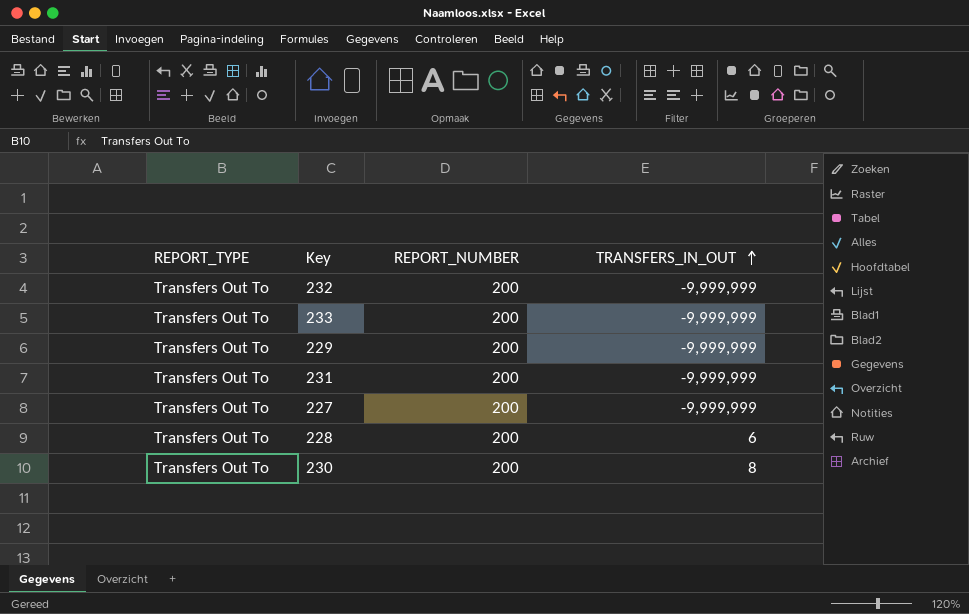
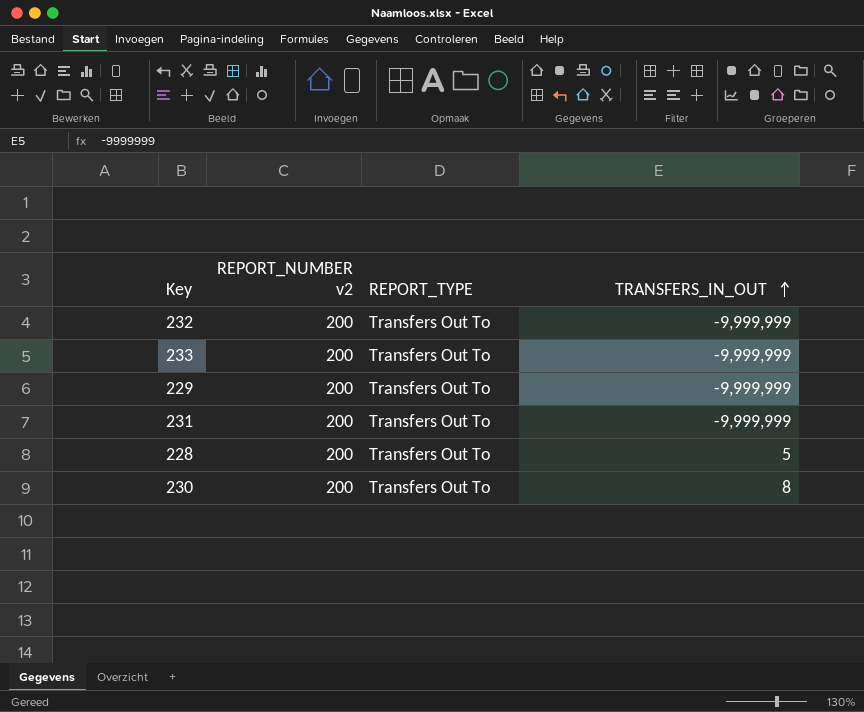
column name: REPORT_NUMBER -> REPORT_NUMBER v2
column REPORT_TYPE | position: 1 -> 3
row 227: Transfers Out To | 200 | -9,999,999 -> none
228 | TRANSFERS_IN_OUT: 6 -> 5

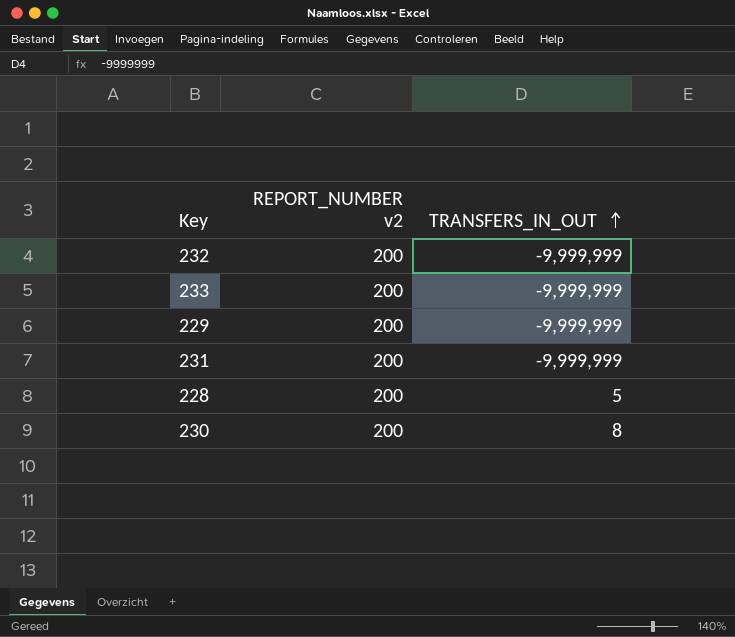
column REPORT_TYPE | position: 3 -> none

